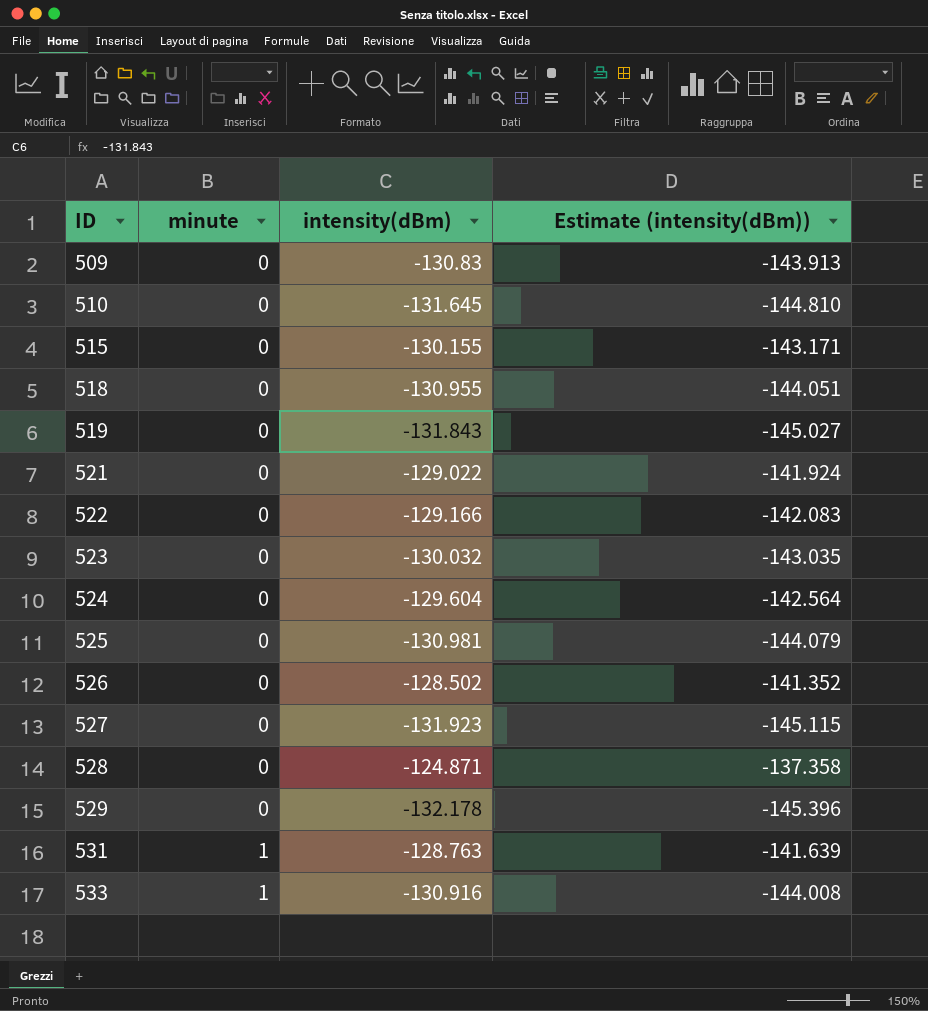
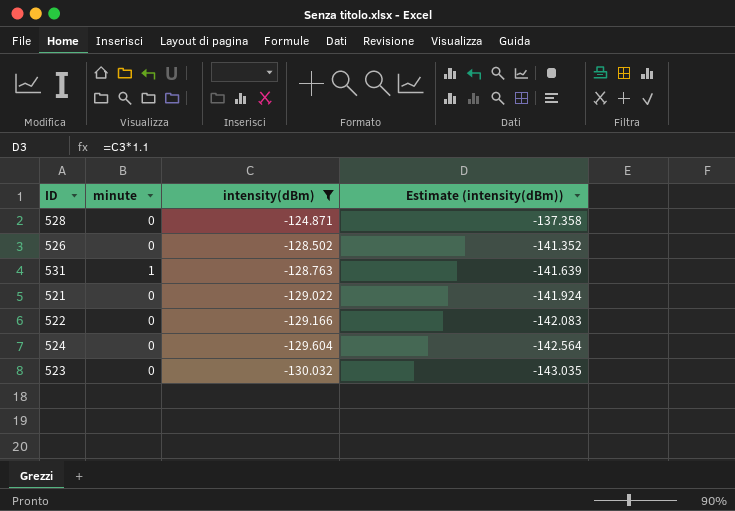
filter: none -> intensity(dBm) >= -130.032
row order: ID ascending -> intensity(dBm) descending

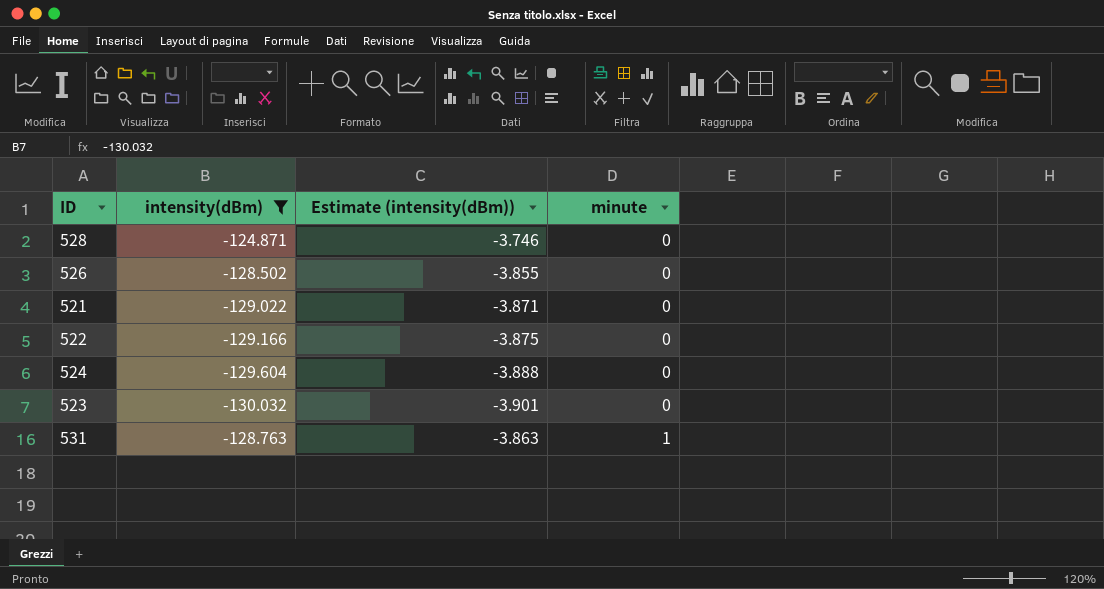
row order: intensity(dBm) descending -> minute ascending
column Estimate (intensity(dBm)) | formula: [intensity(dBm)] * 1.1 -> [intensity(dBm)] * 0.03
column minute | position: 2 -> 4

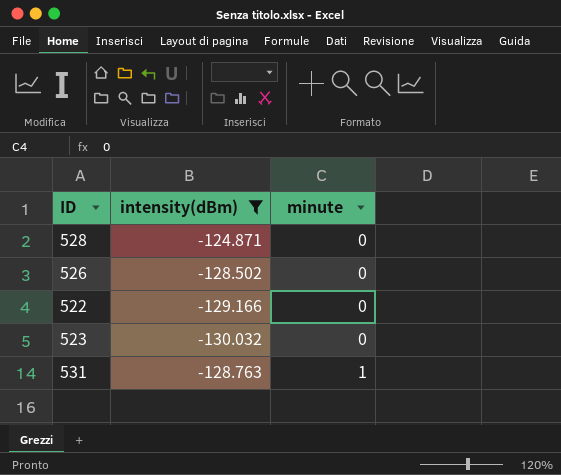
column Estimate (intensity(dBm)) | formula: [intensity(dBm)] * 0.03 -> none
row 521: -129.022 | -3.871 | 0 -> none
row 524: -129.604 | -3.888 | 0 -> none

